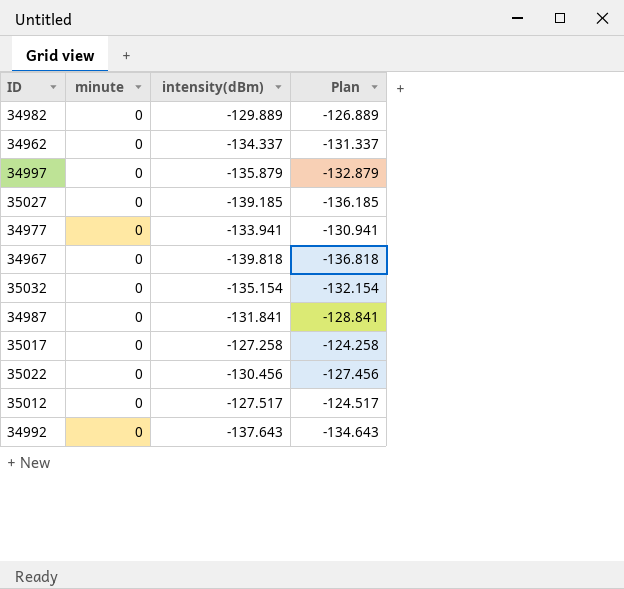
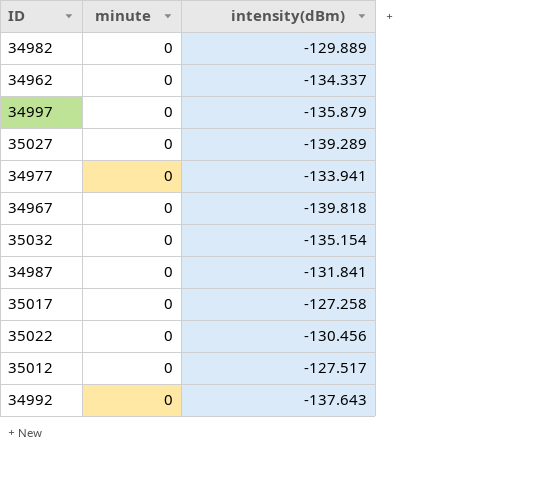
column Plan | formula: [intensity(dBm)] + 3 -> none
35027 | intensity(dBm): -139.185 -> -139.289

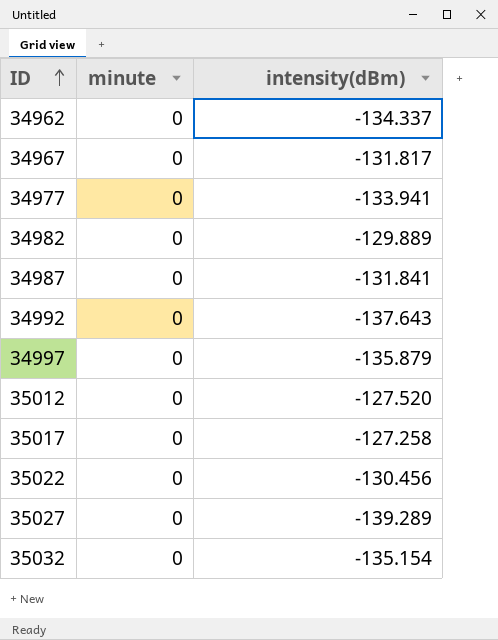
row order: none -> ID ascending
34967 | intensity(dBm): -139.818 -> -131.817
35012 | intensity(dBm): -127.517 -> -127.520

